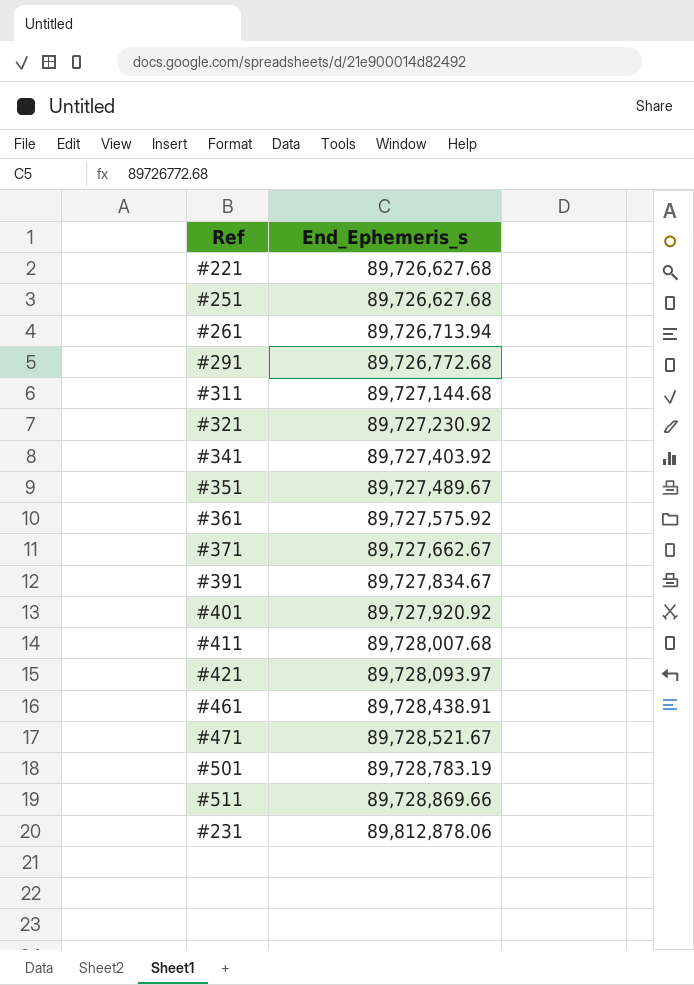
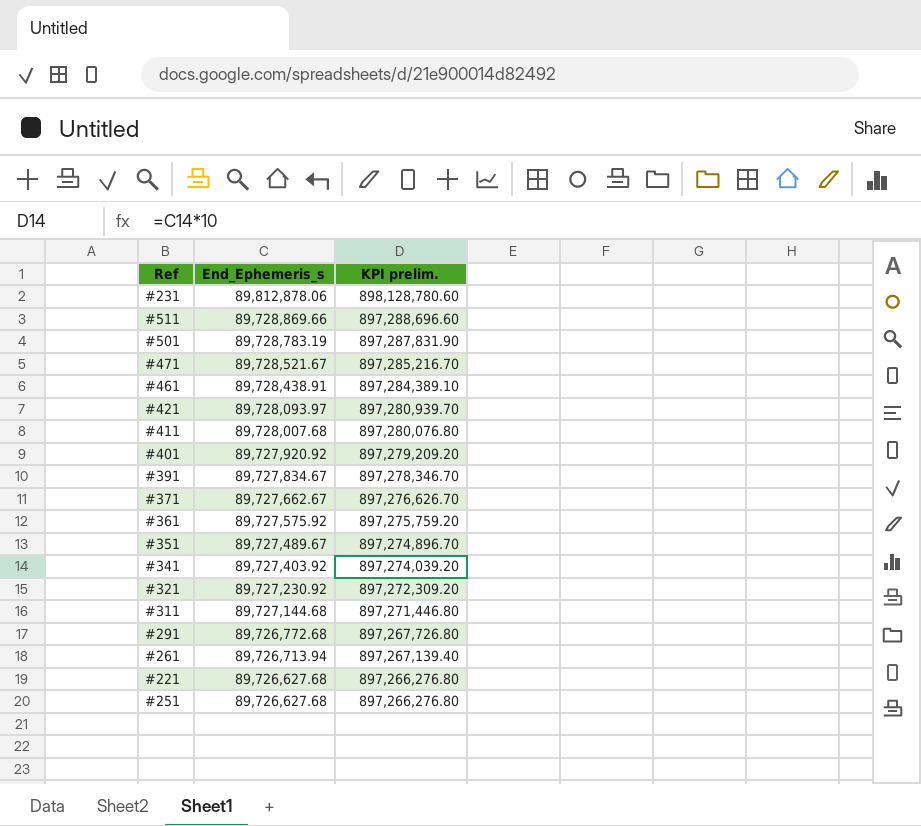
row order: End_Ephemeris_s ascending -> End_Ephemeris_s descending
column KPI prelim. | formula: none -> [End_Ephemeris_s] * 10

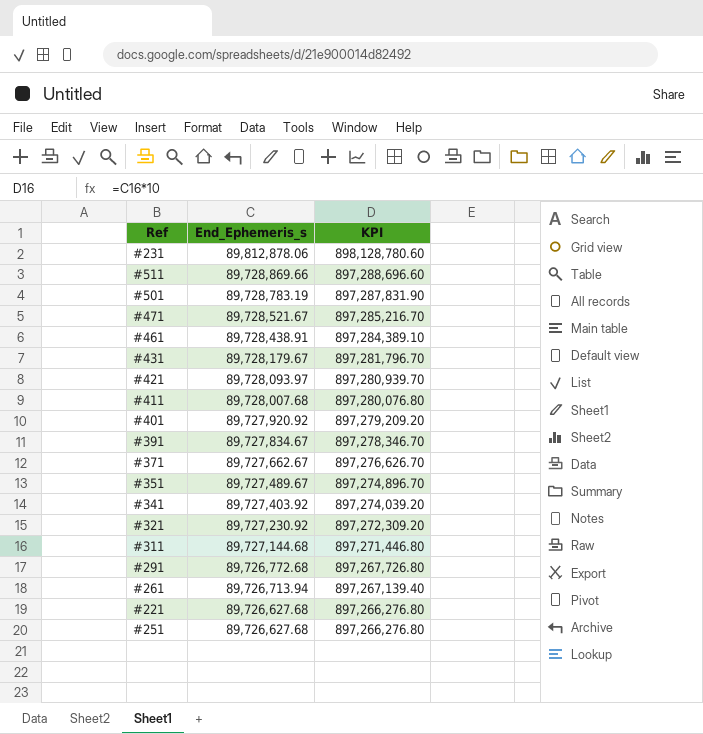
column name: KPI prelim. -> KPI
row #361: 89,727,575.92 | 897,275,759.20 -> none
row #431: none -> 89,728,179.67 | 897,281,796.70

